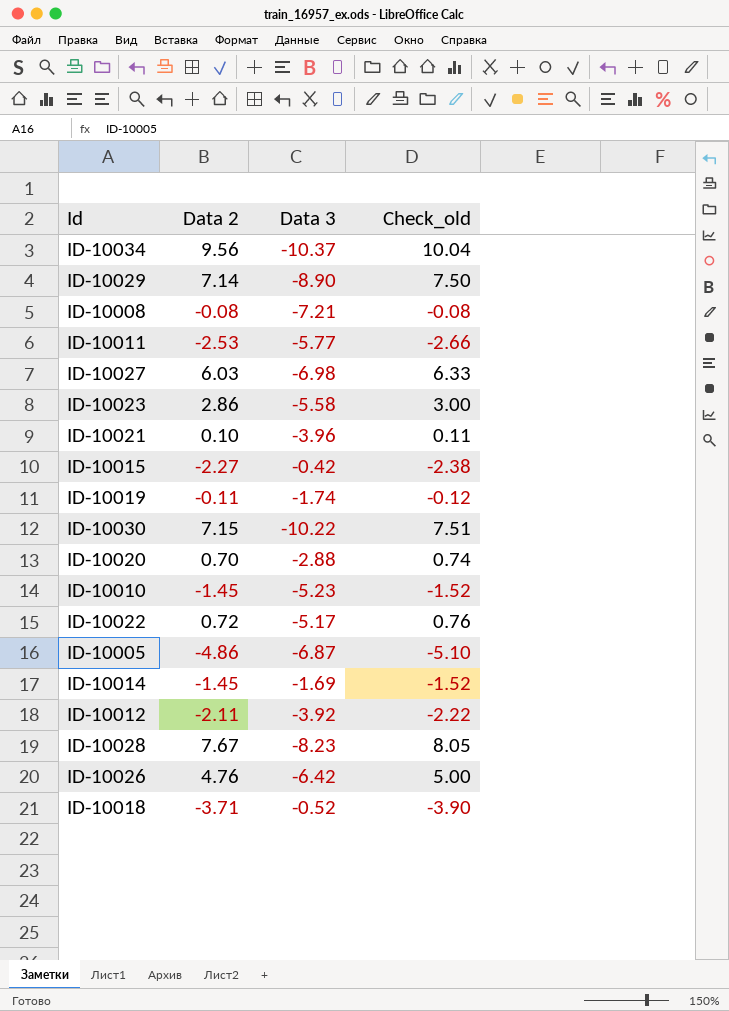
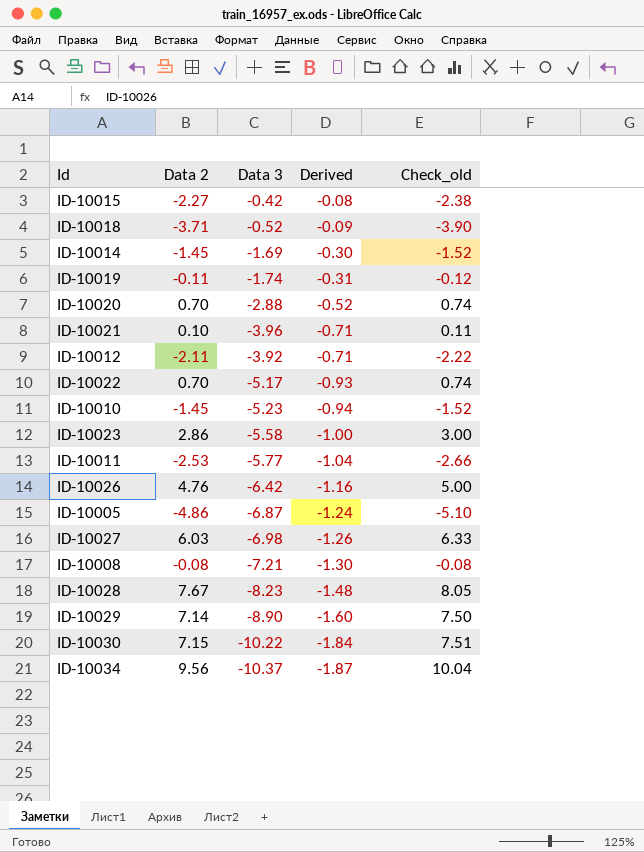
row order: none -> Derived descending
column Derived | formula: none -> [Data 3] * 0.18
ID-10022 | Data 2: 0.72 -> 0.70
ID-10022 | Check_old: 0.76 -> 0.74

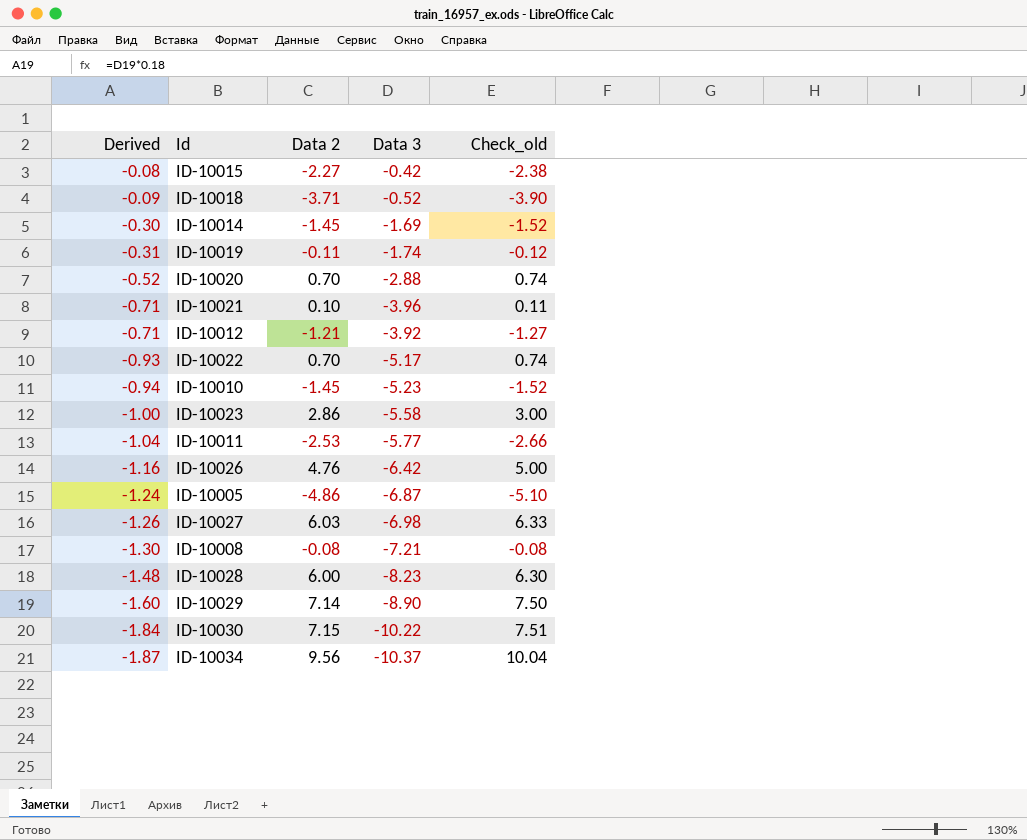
column Derived | position: 4 -> 1
ID-10012 | Data 2: -2.11 -> -1.21
ID-10012 | Check_old: -2.22 -> -1.27
ID-10028 | Data 2: 7.67 -> 6.00
ID-10028 | Check_old: 8.05 -> 6.30

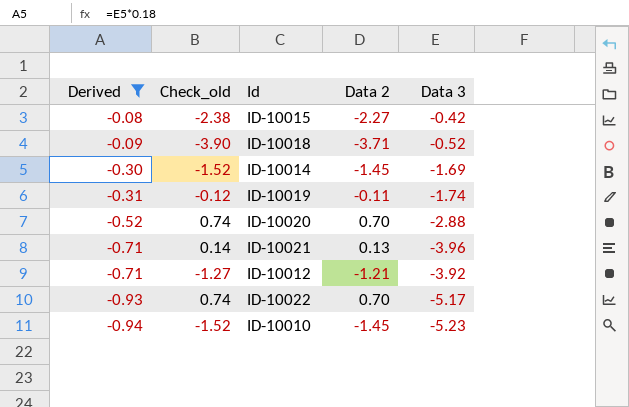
filter: none -> Derived >= -0.94
column Check_old | position: 5 -> 2
ID-10021 | Check_old: 0.11 -> 0.14
ID-10021 | Data 2: 0.10 -> 0.13

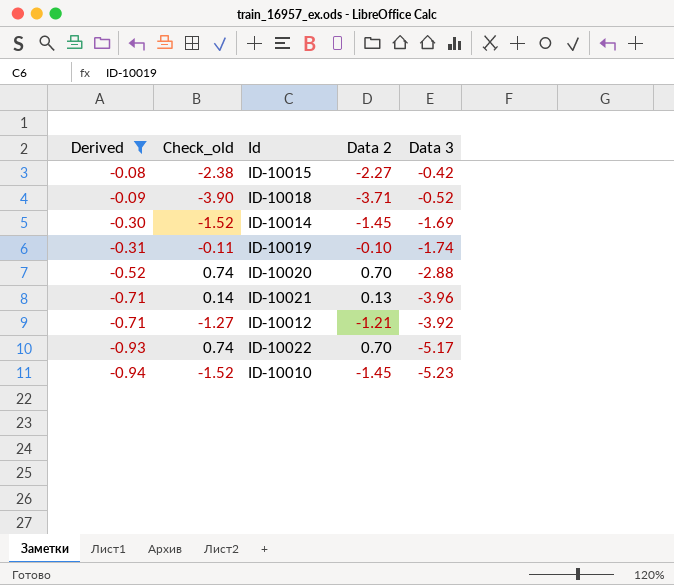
ID-10019 | Check_old: -0.12 -> -0.11
ID-10019 | Data 2: -0.11 -> -0.10

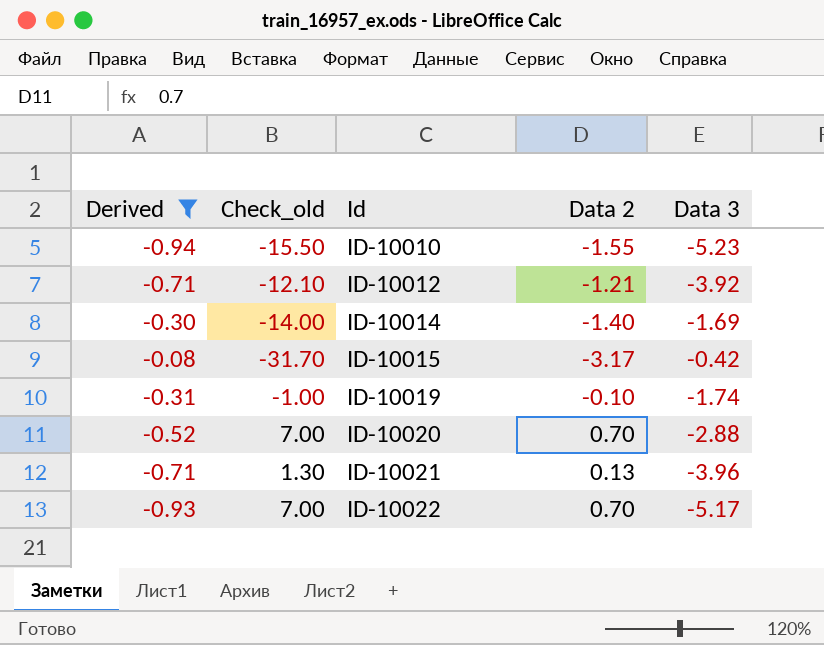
row order: Derived descending -> Id ascending
column Check_old | formula: [Data 2] * 1.05 -> [Data 2] * 10
row ID-10018: -0.09 | -3.90 | -3.71 | -0.52 -> none
ID-10010 | Data 2: -1.45 -> -1.55
ID-10014 | Data 2: -1.45 -> -1.40
ID-10015 | Data 2: -2.27 -> -3.17

